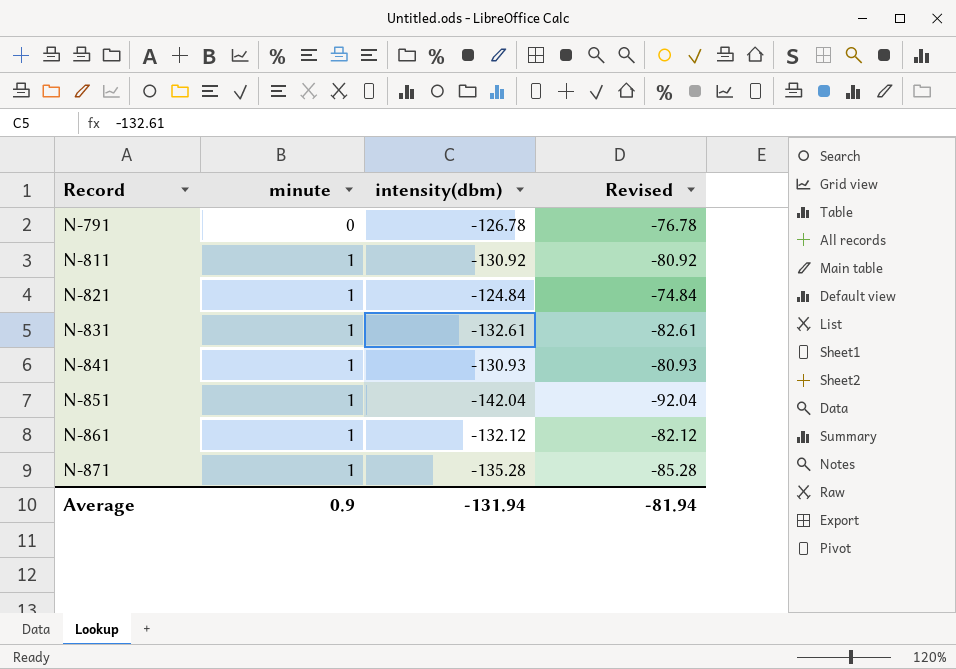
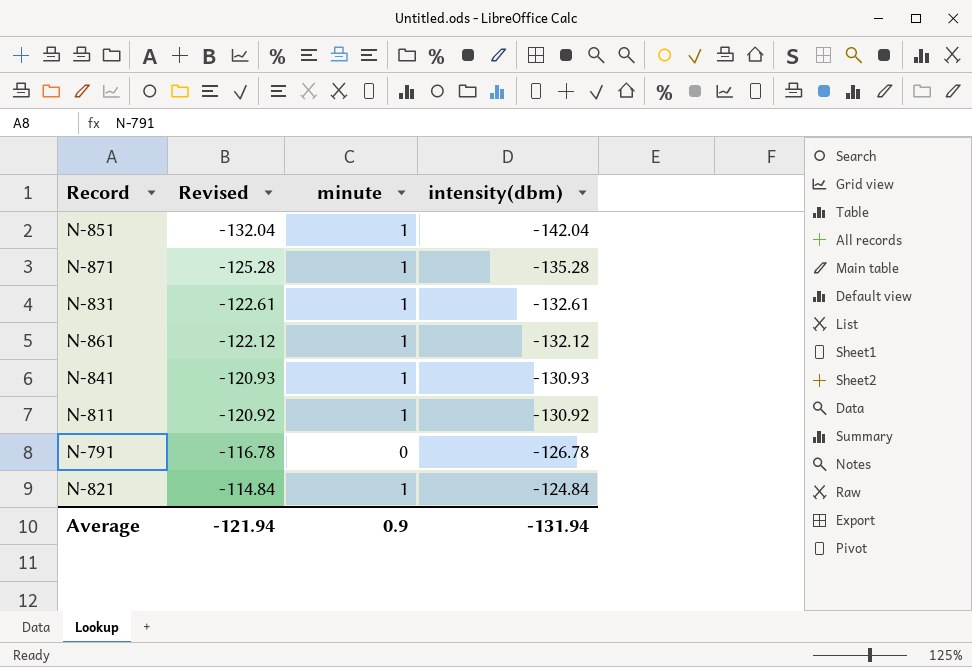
row order: Record ascending -> Revised ascending
column Revised | formula: [intensity(dbm)] + 50 -> [intensity(dbm)] + 10
column Revised | position: 4 -> 2
Average | Revised: -81.94 -> -121.94

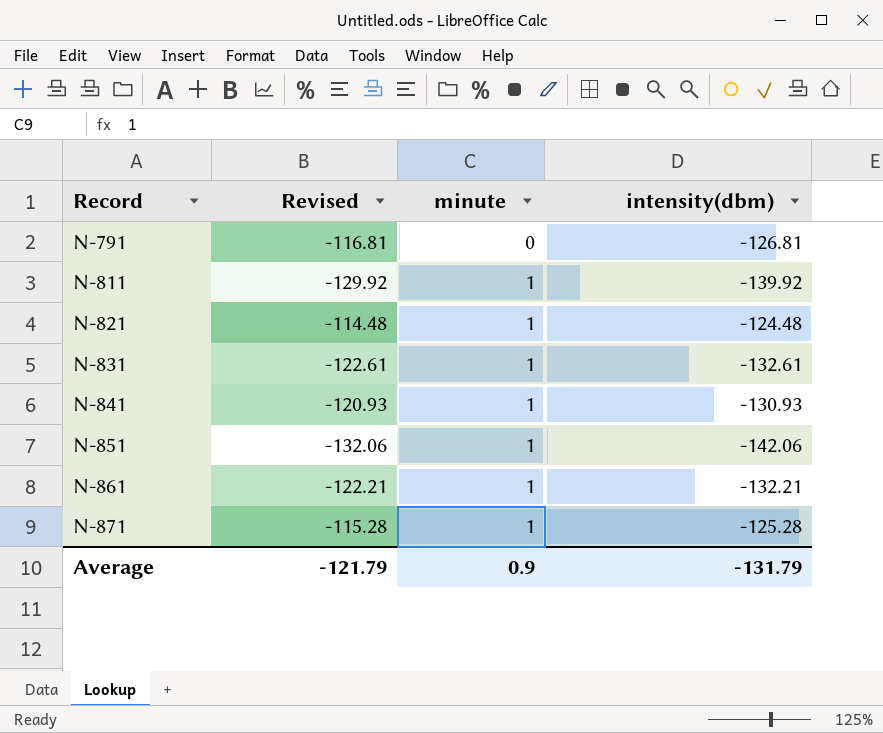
row order: Revised ascending -> Record ascending
N-791 | Revised: -116.78 -> -116.81
N-791 | intensity(dbm): -126.78 -> -126.81
N-811 | Revised: -120.92 -> -129.92
N-811 | intensity(dbm): -130.92 -> -139.92
N-821 | Revised: -114.84 -> -114.48
N-821 | intensity(dbm): -124.84 -> -124.48
N-851 | Revised: -132.04 -> -132.06
N-851 | intensity(dbm): -142.04 -> -142.06
N-861 | Revised: -122.12 -> -122.21
N-861 | intensity(dbm): -132.12 -> -132.21
N-871 | Revised: -125.28 -> -115.28
N-871 | intensity(dbm): -135.28 -> -125.28
Average | Revised: -121.94 -> -121.79
Average | intensity(dbm): -131.94 -> -131.79

